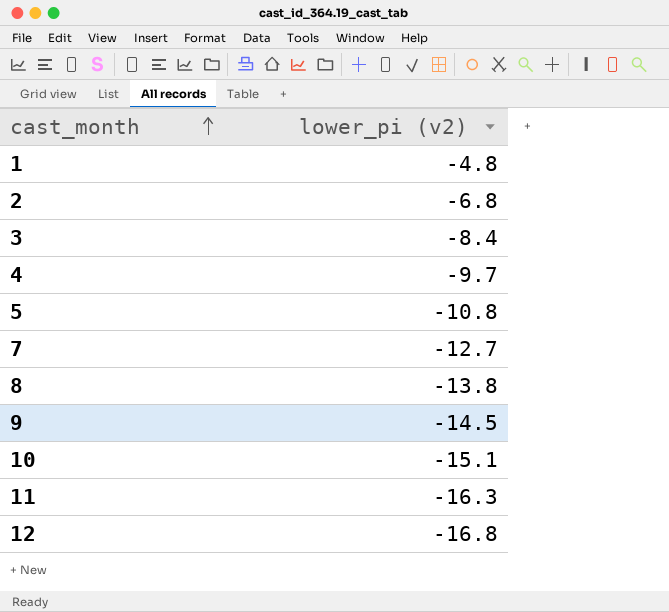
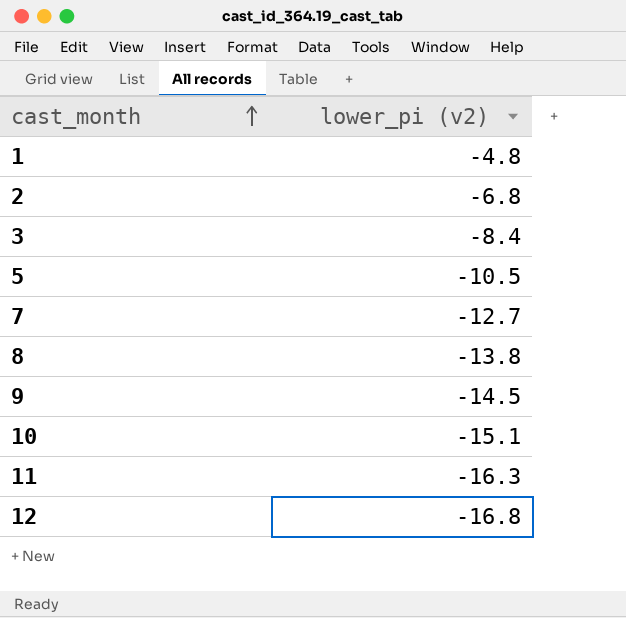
row 4: -9.7 -> none
5 | lower_pi (v2): -10.8 -> -10.5

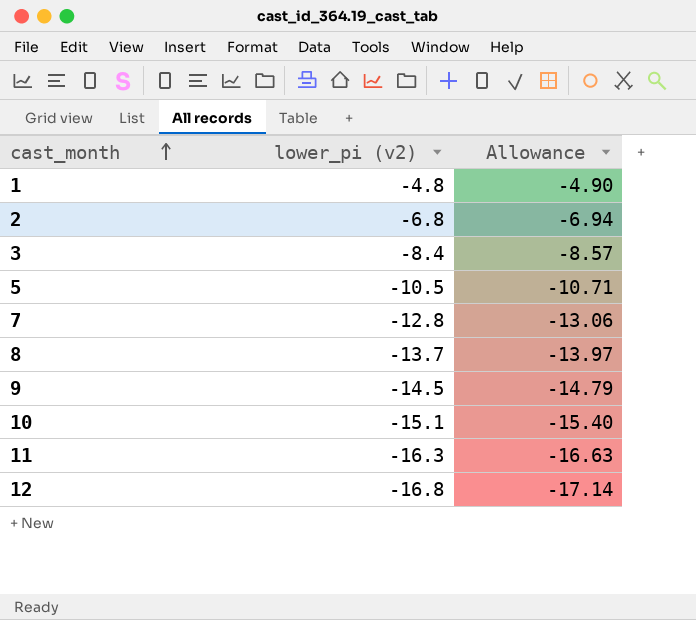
column Allowance | formula: none -> [lower_pi (v2)] * 1.02
7 | lower_pi (v2): -12.7 -> -12.8
8 | lower_pi (v2): -13.8 -> -13.7

